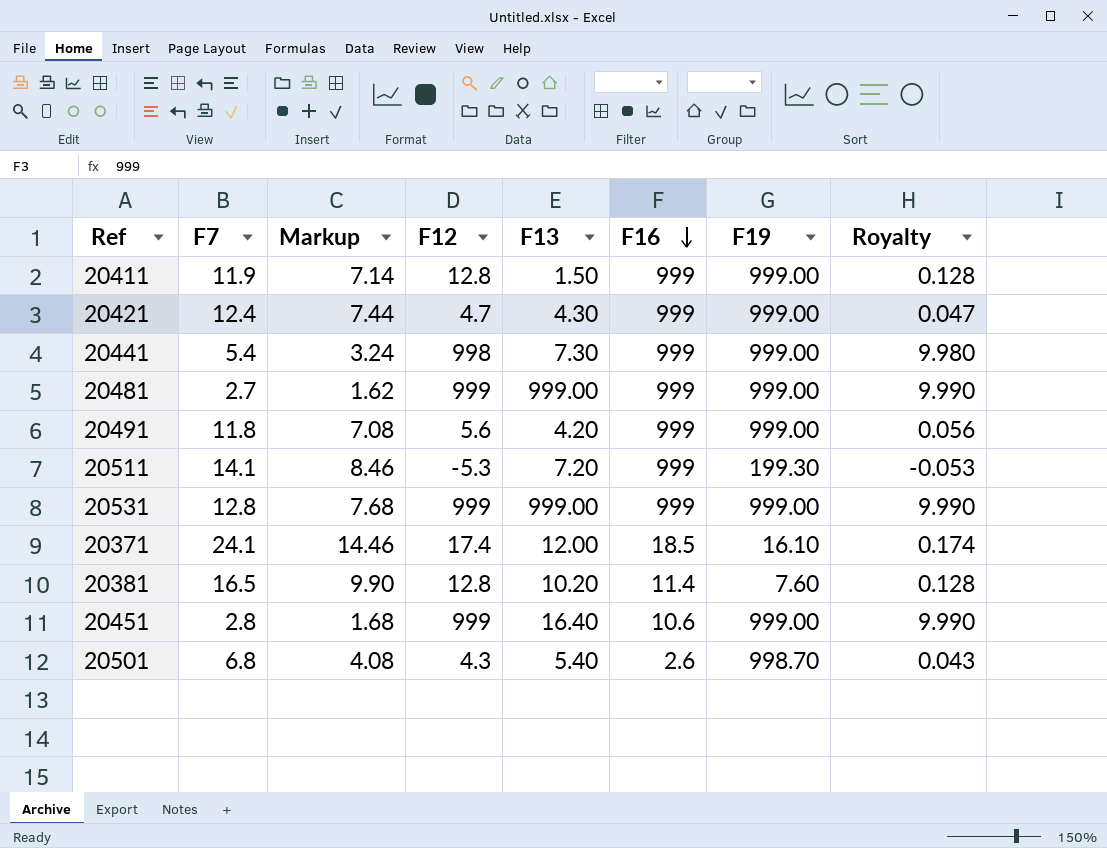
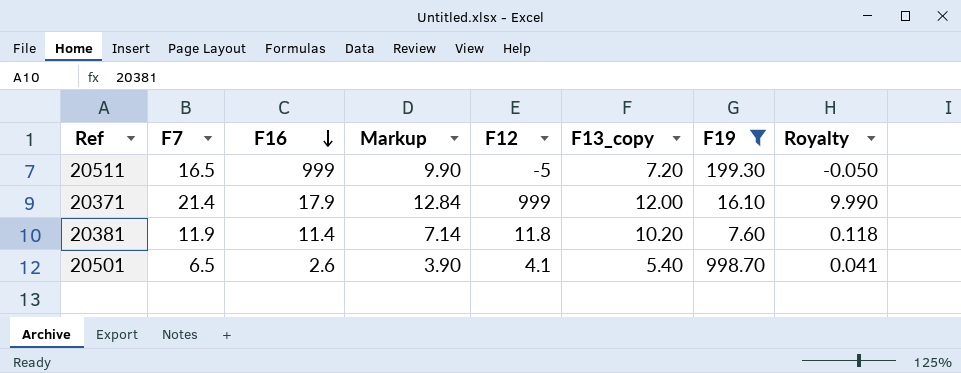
filter: none -> F19 != 999.00
column F16 | position: 6 -> 3
column name: F13 -> F13_copy
20511 | F7: 14.1 -> 16.5
20511 | Markup: 8.46 -> 9.90
20511 | F12: -5.3 -> -5
20511 | Royalty: -0.053 -> -0.050
20371 | F7: 24.1 -> 21.4
20371 | F16: 18.5 -> 17.9
20371 | Markup: 14.46 -> 12.84
20371 | F12: 17.4 -> 999
20371 | Royalty: 0.174 -> 9.990
20381 | F7: 16.5 -> 11.9
20381 | Markup: 9.90 -> 7.14
20381 | F12: 12.8 -> 11.8
20381 | Royalty: 0.128 -> 0.118
20501 | F7: 6.8 -> 6.5
20501 | Markup: 4.08 -> 3.90
20501 | F12: 4.3 -> 4.1
20501 | Royalty: 0.043 -> 0.041

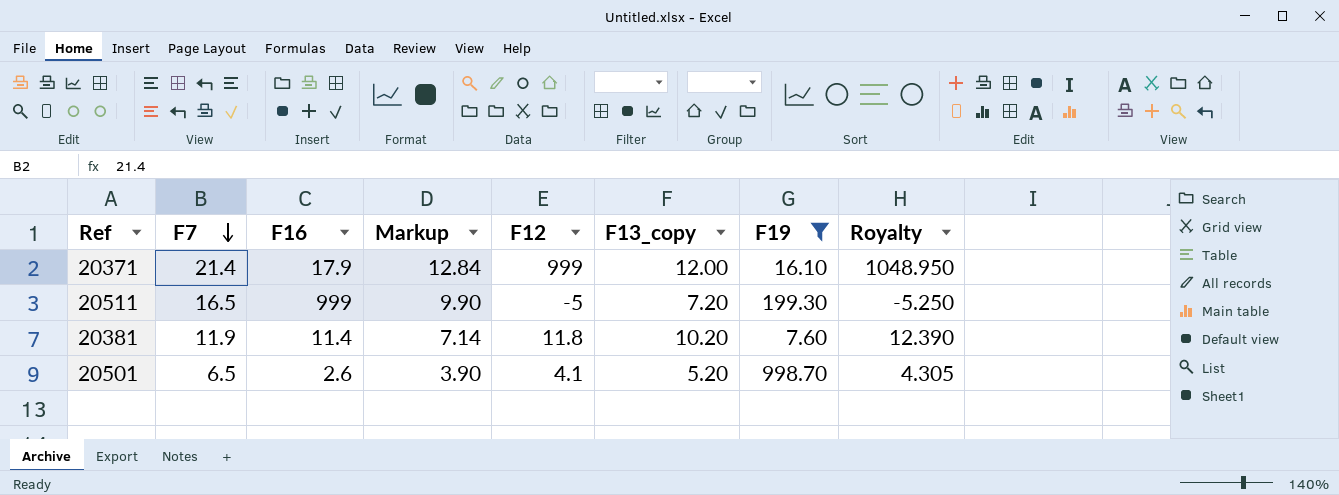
row order: F16 descending -> F7 descending
column Royalty | formula: [F12] * 0.01 -> [F12] * 1.05
20501 | F13_copy: 5.40 -> 5.20

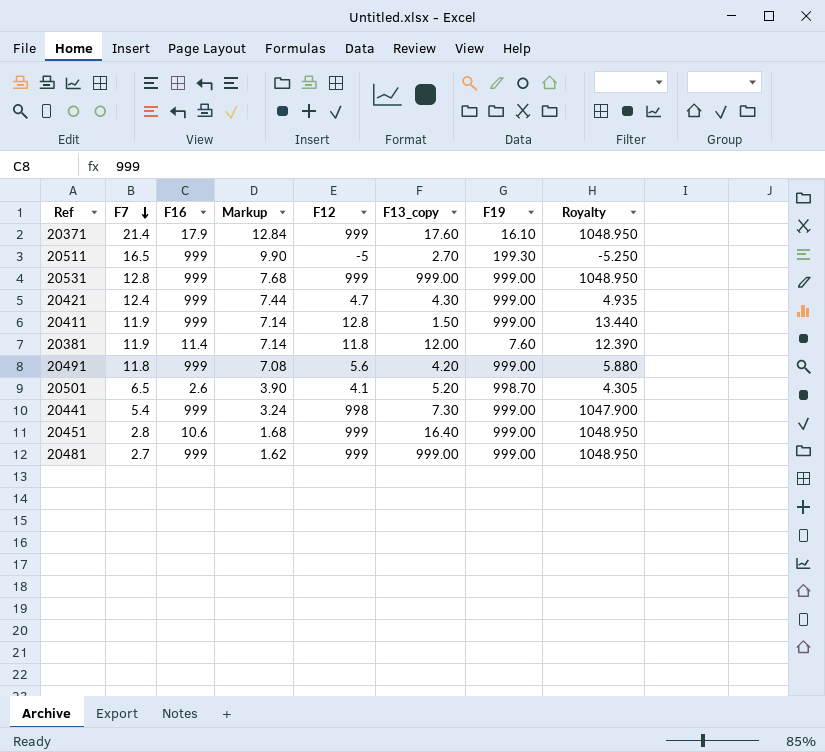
filter: F19 != 999.00 -> none
20371 | F13_copy: 12.00 -> 17.60
20511 | F13_copy: 7.20 -> 2.70
20381 | F13_copy: 10.20 -> 12.00

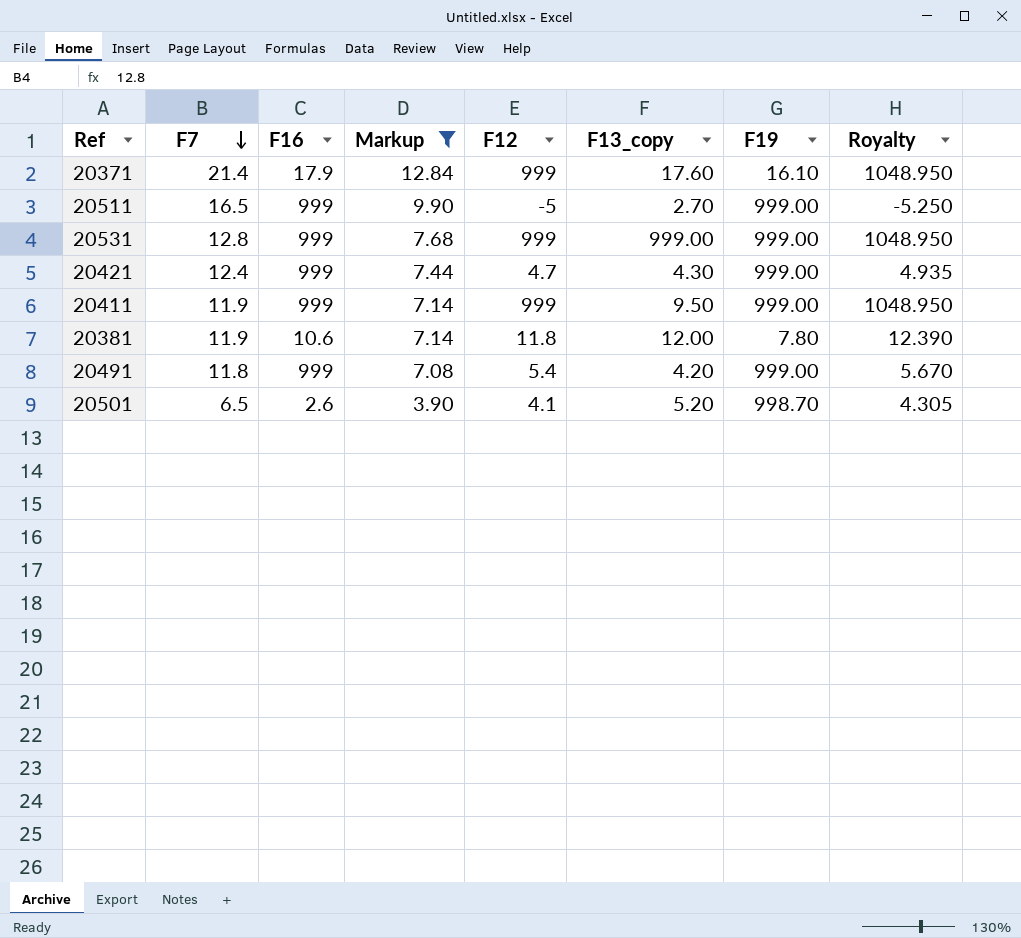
filter: none -> Markup >= 3.90
20511 | F19: 199.30 -> 999.00
20411 | F12: 12.8 -> 999
20411 | F13_copy: 1.50 -> 9.50
20411 | Royalty: 13.440 -> 1048.950
20381 | F16: 11.4 -> 10.6
20381 | F19: 7.60 -> 7.80
20491 | F12: 5.6 -> 5.4
20491 | Royalty: 5.880 -> 5.670

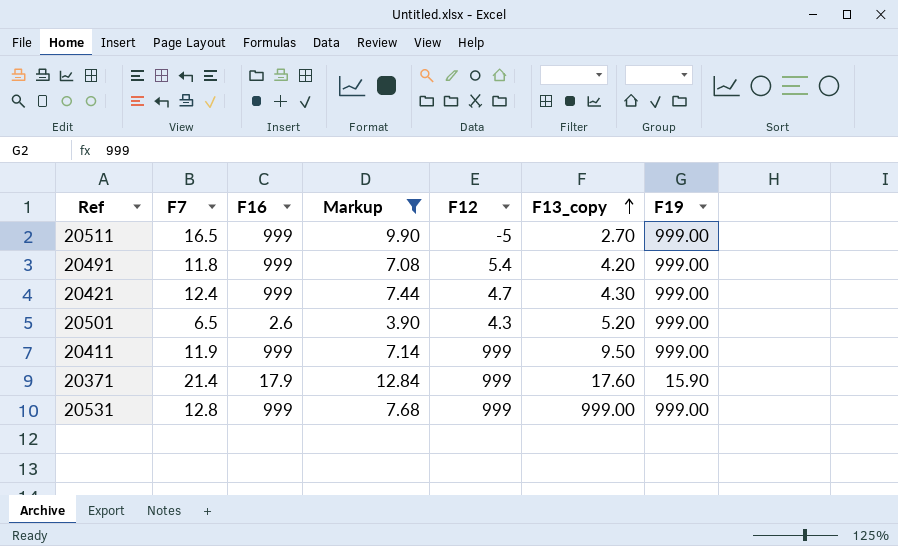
row order: F7 descending -> F13_copy ascending
column Royalty | formula: [F12] * 1.05 -> none
row 20381: 11.9 | 10.6 | 7.14 | 11.8 | 12.00 | 7.80 | 12.390 -> none
20501 | F12: 4.1 -> 4.3
20501 | F19: 998.70 -> 999.00
20371 | F19: 16.10 -> 15.90

